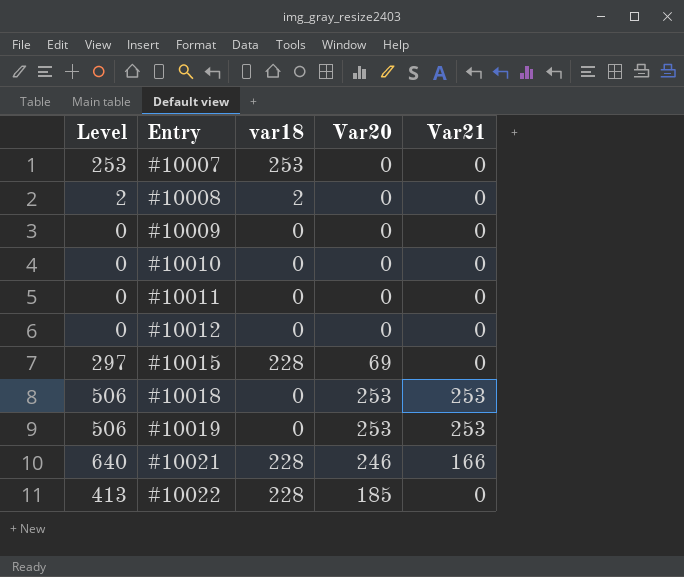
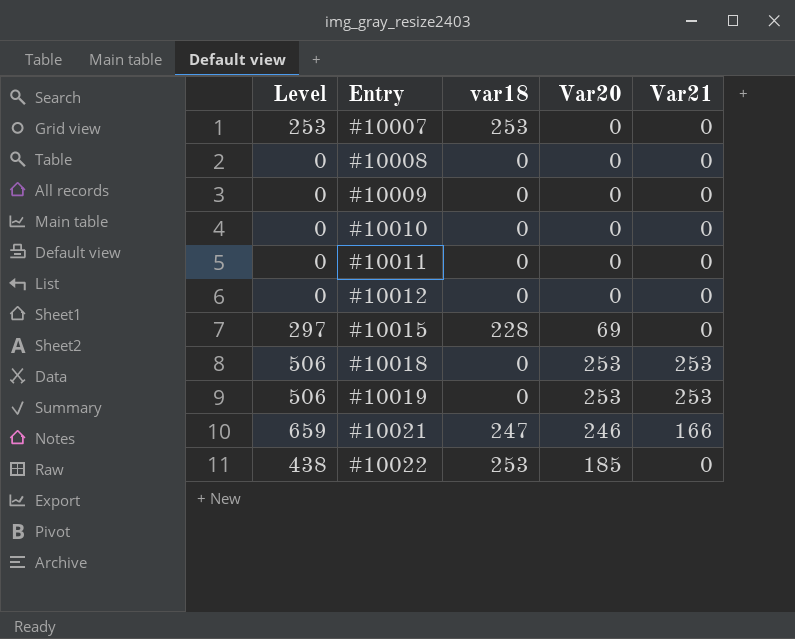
#10008 | Level: 2 -> 0
#10008 | var18: 2 -> 0
#10021 | Level: 640 -> 659
#10021 | var18: 228 -> 247
#10022 | Level: 413 -> 438
#10022 | var18: 228 -> 253

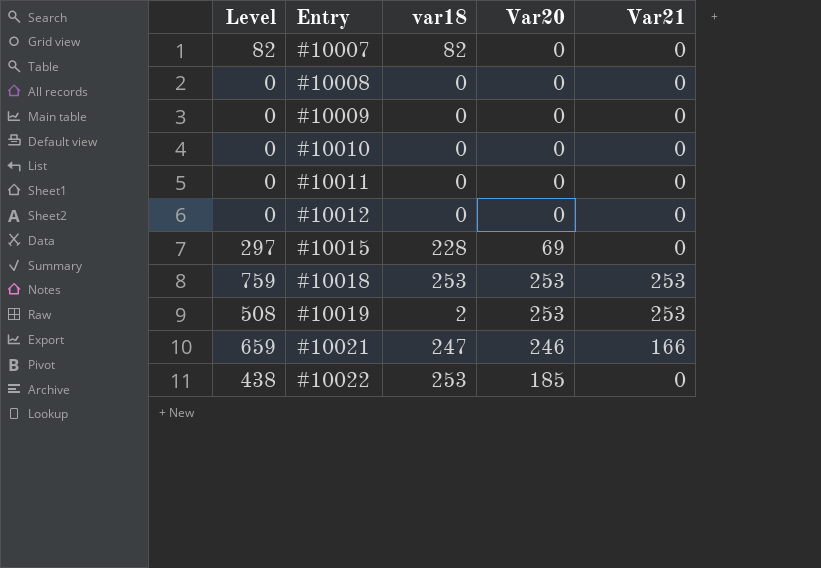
#10007 | Level: 253 -> 82
#10007 | var18: 253 -> 82
#10018 | Level: 506 -> 759
#10018 | var18: 0 -> 253
#10019 | Level: 506 -> 508
#10019 | var18: 0 -> 2

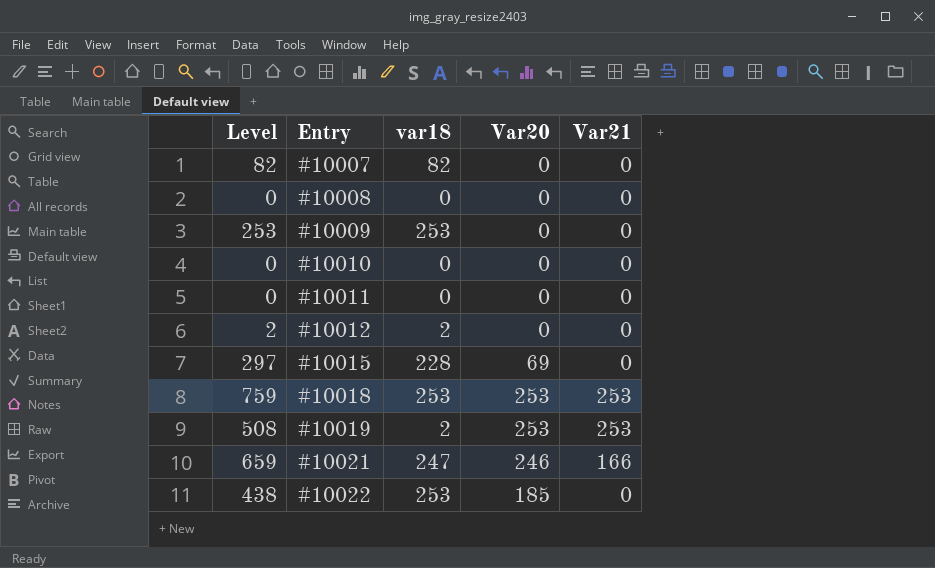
#10009 | Level: 0 -> 253
#10009 | var18: 0 -> 253
#10012 | Level: 0 -> 2
#10012 | var18: 0 -> 2

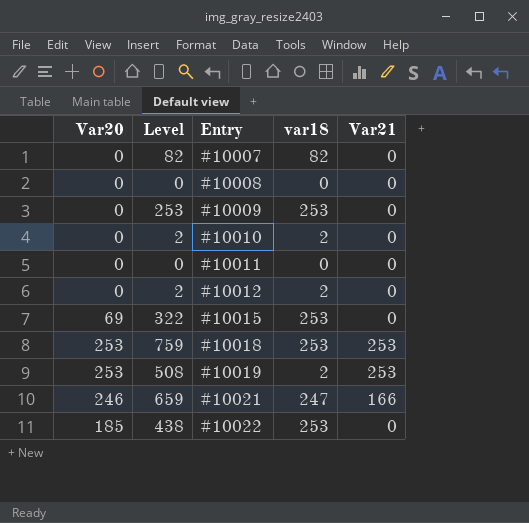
column Var20 | position: 4 -> 1
#10010 | Level: 0 -> 2
#10010 | var18: 0 -> 2
#10015 | Level: 297 -> 322
#10015 | var18: 228 -> 253

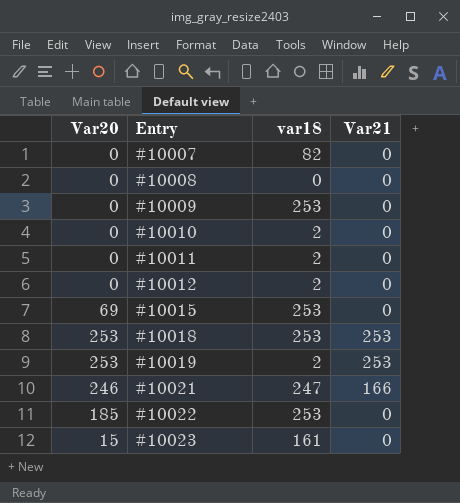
column Level | formula: [Var20] + [var18] + [Var21] -> none
#10011 | var18: 0 -> 2
row #10023: none -> 15 | 161 | 0

